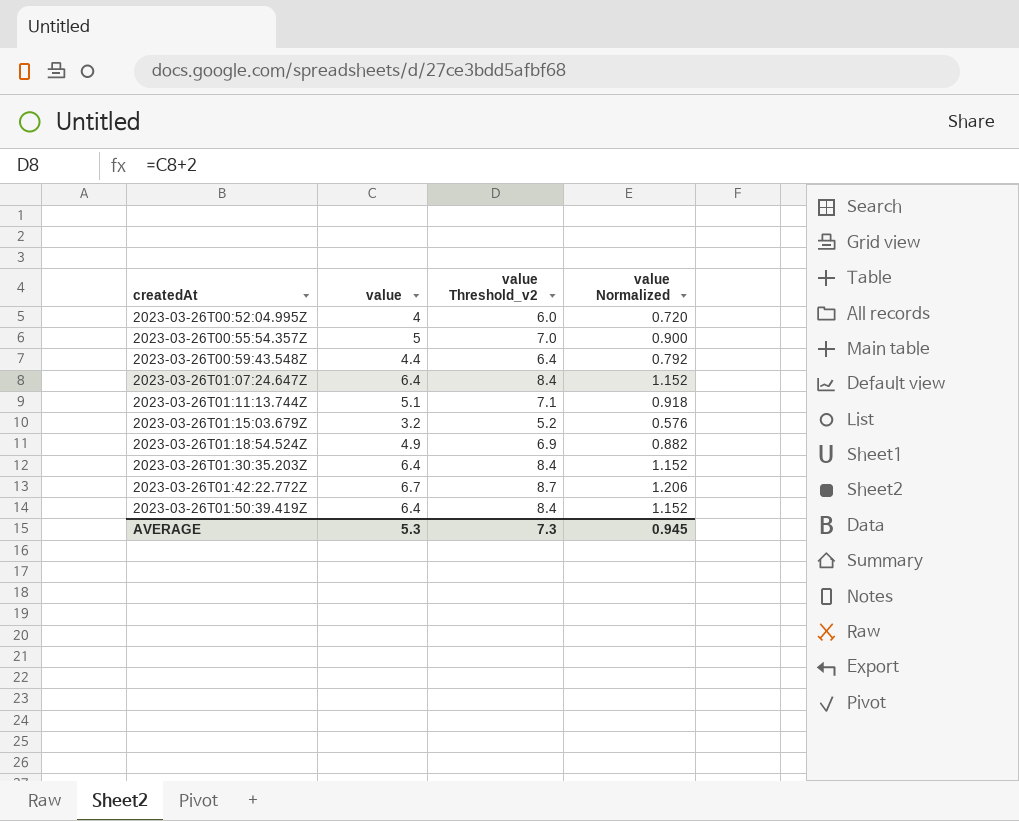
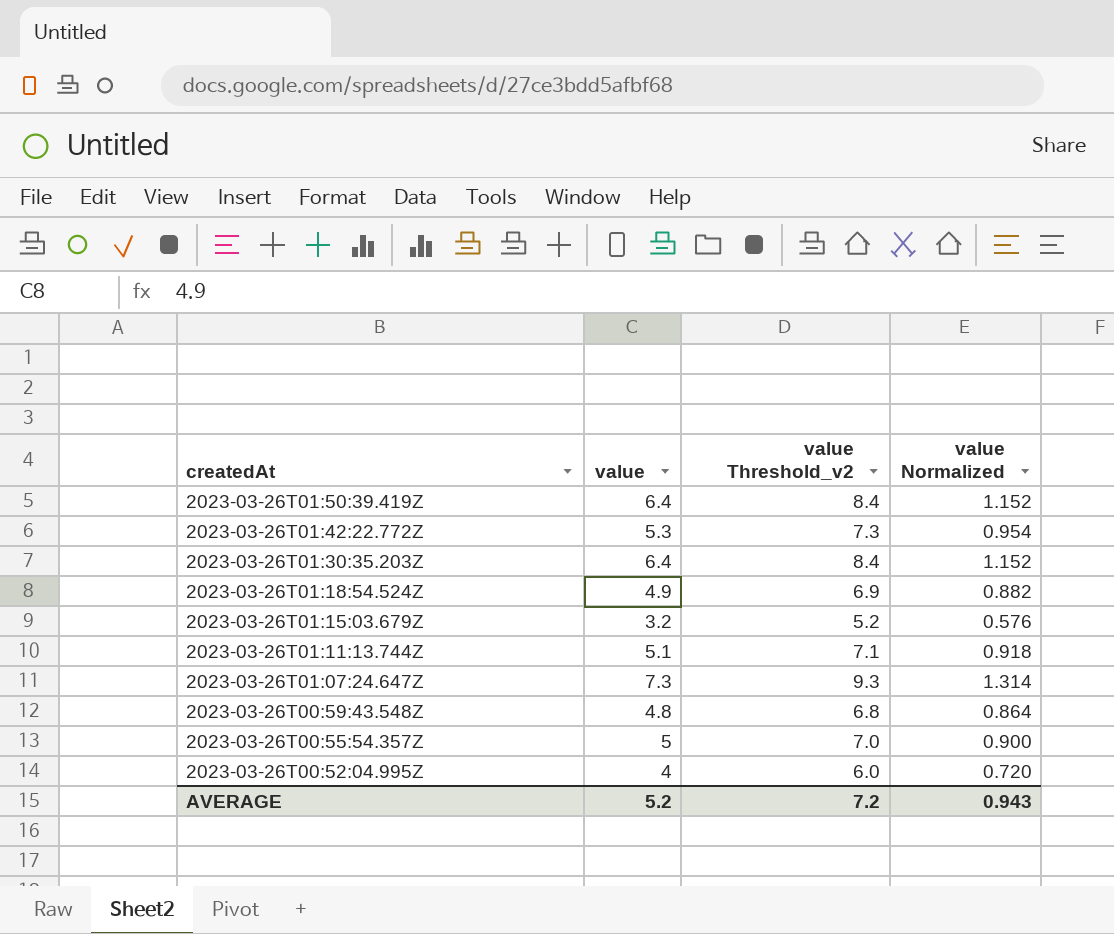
row order: createdAt ascending -> createdAt descending
2023-03-26T01:42:22.772Z | value: 6.7 -> 5.3
2023-03-26T01:42:22.772Z | value Threshold_v2: 8.7 -> 7.3
2023-03-26T01:42:22.772Z | value Normalized: 1.206 -> 0.954
2023-03-26T01:07:24.647Z | value: 6.4 -> 7.3
2023-03-26T01:07:24.647Z | value Threshold_v2: 8.4 -> 9.3
2023-03-26T01:07:24.647Z | value Normalized: 1.152 -> 1.314
2023-03-26T00:59:43.548Z | value: 4.4 -> 4.8
2023-03-26T00:59:43.548Z | value Threshold_v2: 6.4 -> 6.8
2023-03-26T00:59:43.548Z | value Normalized: 0.792 -> 0.864
AVERAGE | value: 5.3 -> 5.2
AVERAGE | value Threshold_v2: 7.3 -> 7.2
AVERAGE | value Normalized: 0.945 -> 0.943

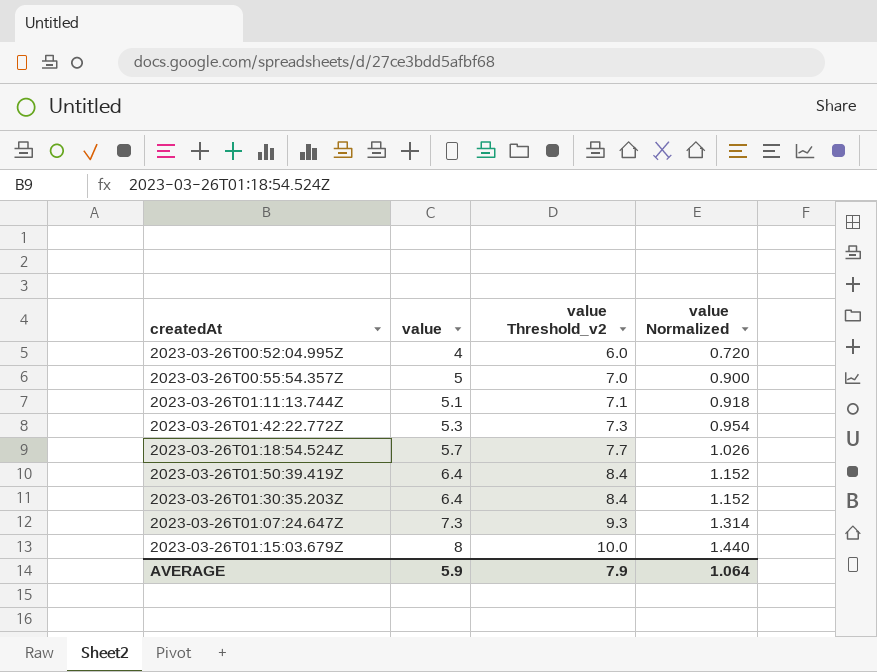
row order: createdAt descending -> value ascending
row 2023-03-26T00:59:43.548Z: 4.8 | 6.8 | 0.864 -> none
2023-03-26T01:18:54.524Z | value: 4.9 -> 5.7
2023-03-26T01:18:54.524Z | value Threshold_v2: 6.9 -> 7.7
2023-03-26T01:18:54.524Z | value Normalized: 0.882 -> 1.026
2023-03-26T01:15:03.679Z | value: 3.2 -> 8
2023-03-26T01:15:03.679Z | value Threshold_v2: 5.2 -> 10.0
2023-03-26T01:15:03.679Z | value Normalized: 0.576 -> 1.440
AVERAGE | value: 5.2 -> 5.9
AVERAGE | value Threshold_v2: 7.2 -> 7.9
AVERAGE | value Normalized: 0.943 -> 1.064

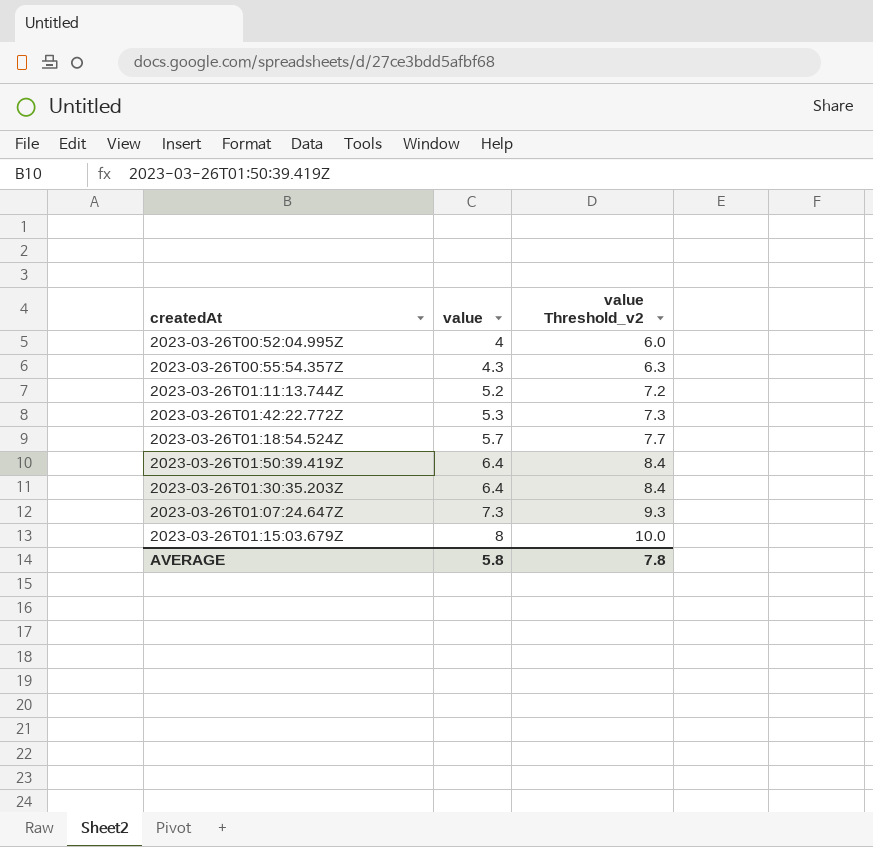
column value Normalized | formula: [value] * 0.18 -> none
2023-03-26T00:55:54.357Z | value: 5 -> 4.3
2023-03-26T00:55:54.357Z | value Threshold_v2: 7.0 -> 6.3
2023-03-26T01:11:13.744Z | value: 5.1 -> 5.2
2023-03-26T01:11:13.744Z | value Threshold_v2: 7.1 -> 7.2
AVERAGE | value: 5.9 -> 5.8
AVERAGE | value Threshold_v2: 7.9 -> 7.8

